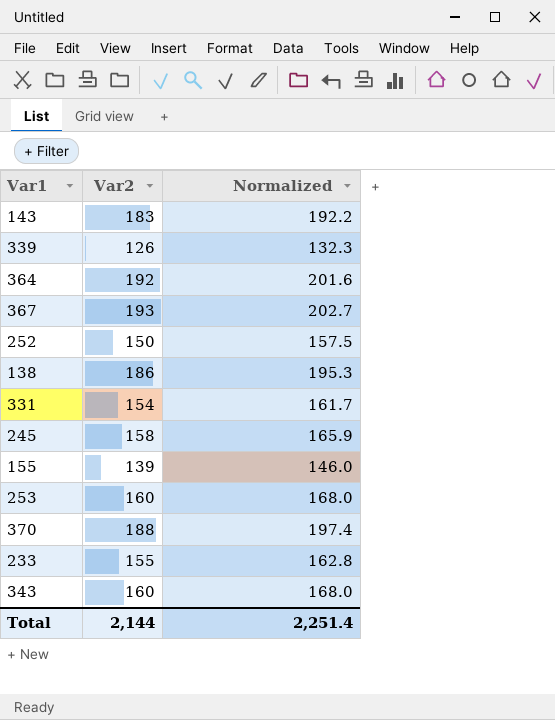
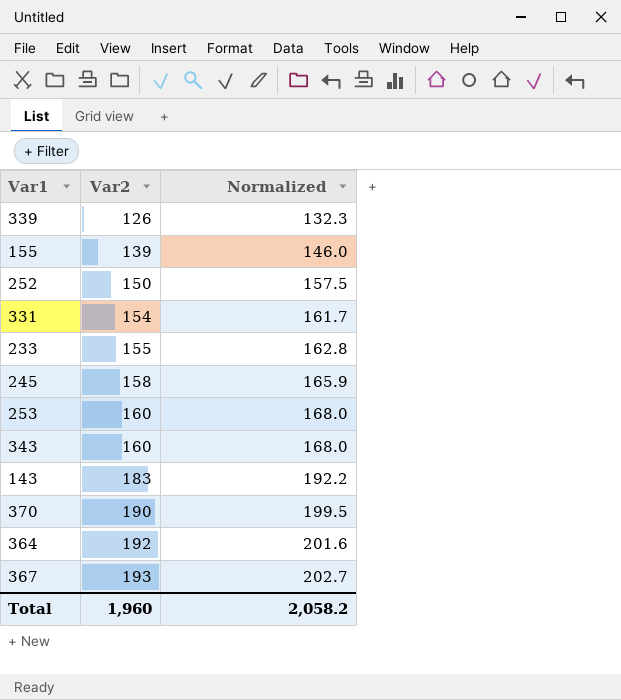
row order: none -> Var2 ascending
row 138: 186 | 195.3 -> none
370 | Var2: 188 -> 190
370 | Normalized: 197.4 -> 199.5
Total | Var2: 2,144 -> 1,960
Total | Normalized: 2,251.4 -> 2,058.2

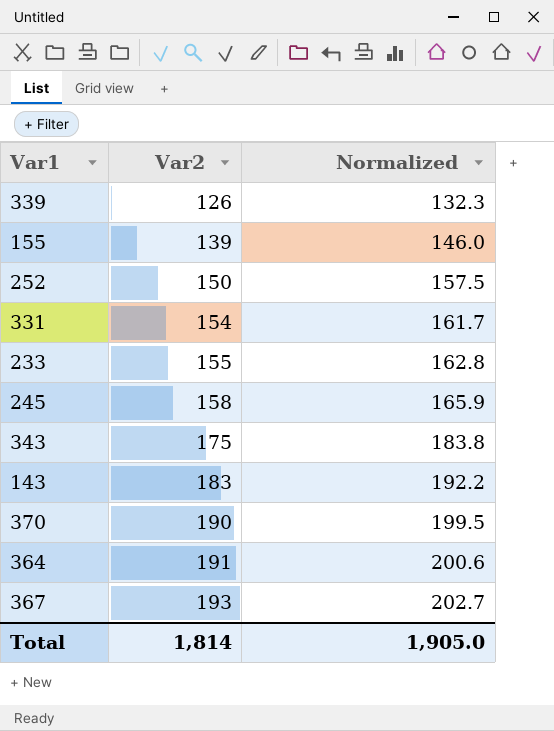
row 253: 160 | 168.0 -> none
343 | Var2: 160 -> 175
343 | Normalized: 168.0 -> 183.8
364 | Var2: 192 -> 191
364 | Normalized: 201.6 -> 200.6
Total | Var2: 1,960 -> 1,814
Total | Normalized: 2,058.2 -> 1,905.0

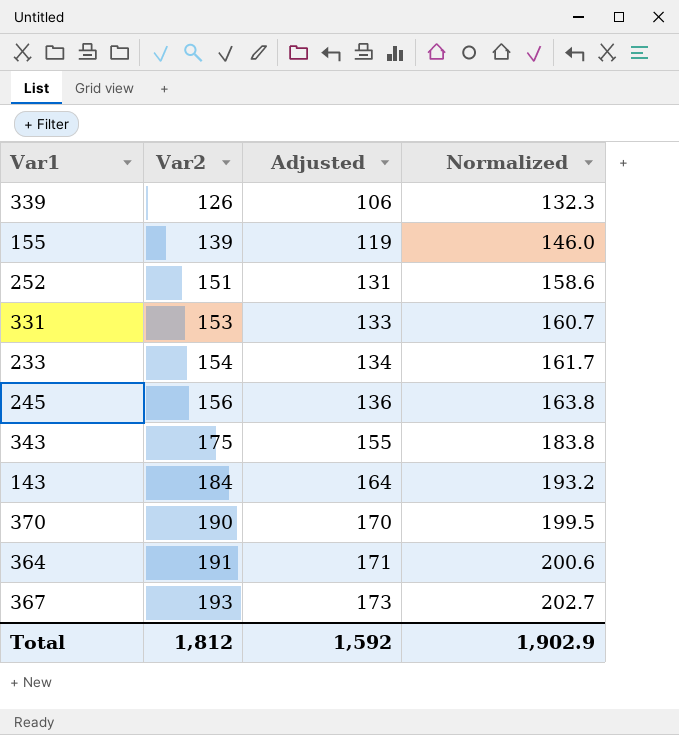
column Adjusted | formula: none -> [Var2] - 20
252 | Var2: 150 -> 151
252 | Normalized: 157.5 -> 158.6
331 | Var2: 154 -> 153
331 | Normalized: 161.7 -> 160.7
233 | Var2: 155 -> 154
233 | Normalized: 162.8 -> 161.7
245 | Var2: 158 -> 156
245 | Normalized: 165.9 -> 163.8
143 | Var2: 183 -> 184
143 | Normalized: 192.2 -> 193.2
Total | Var2: 1,814 -> 1,812
Total | Normalized: 1,905.0 -> 1,902.9

